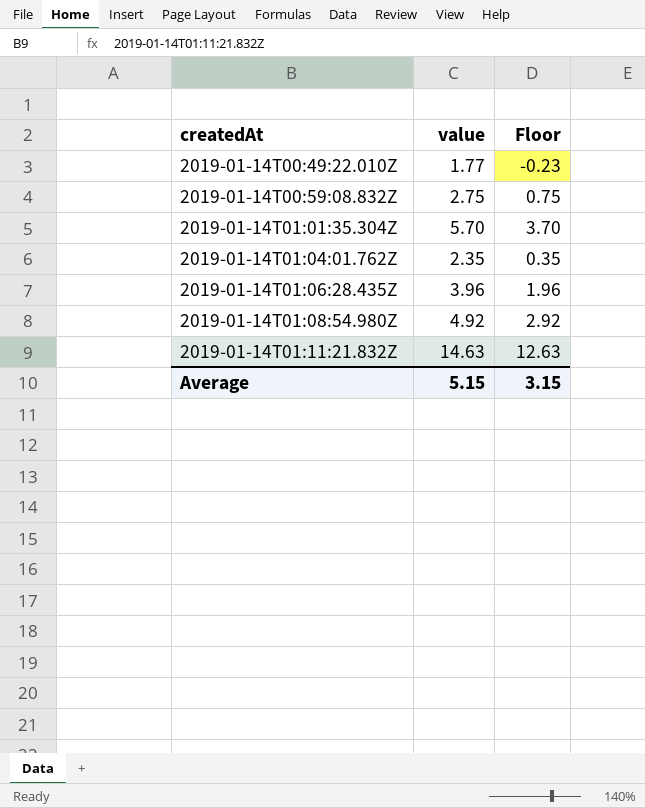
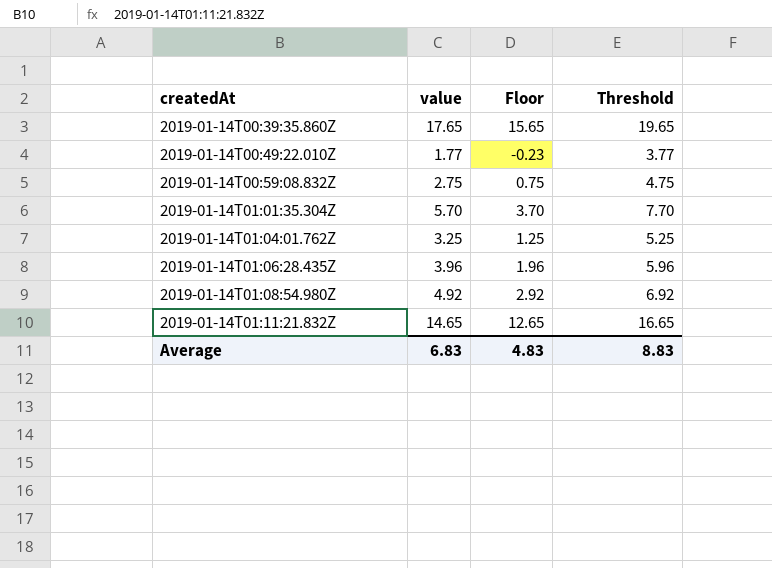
column Threshold | formula: none -> [value] + 2
row 2019-01-14T00:39:35.860Z: none -> 17.65 | 15.65 | 19.65
2019-01-14T01:04:01.762Z | value: 2.35 -> 3.25
2019-01-14T01:04:01.762Z | Floor: 0.35 -> 1.25
2019-01-14T01:11:21.832Z | value: 14.63 -> 14.65
2019-01-14T01:11:21.832Z | Floor: 12.63 -> 12.65
Average | value: 5.15 -> 6.83
Average | Floor: 3.15 -> 4.83

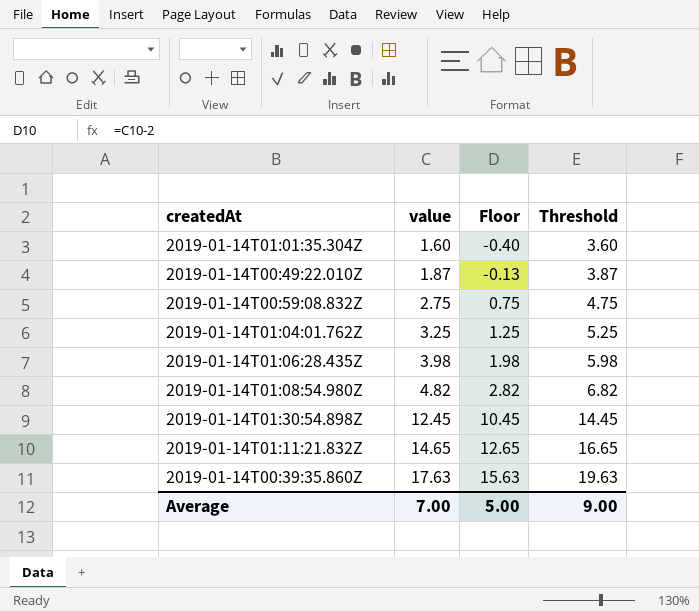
row order: createdAt ascending -> value ascending
2019-01-14T01:01:35.304Z | value: 5.70 -> 1.60
2019-01-14T01:01:35.304Z | Floor: 3.70 -> -0.40
2019-01-14T01:01:35.304Z | Threshold: 7.70 -> 3.60
2019-01-14T00:49:22.010Z | value: 1.77 -> 1.87
2019-01-14T00:49:22.010Z | Floor: -0.23 -> -0.13
2019-01-14T00:49:22.010Z | Threshold: 3.77 -> 3.87
2019-01-14T01:06:28.435Z | value: 3.96 -> 3.98
2019-01-14T01:06:28.435Z | Floor: 1.96 -> 1.98
2019-01-14T01:06:28.435Z | Threshold: 5.96 -> 5.98
2019-01-14T01:08:54.980Z | value: 4.92 -> 4.82
2019-01-14T01:08:54.980Z | Floor: 2.92 -> 2.82
2019-01-14T01:08:54.980Z | Threshold: 6.92 -> 6.82
row 2019-01-14T01:30:54.898Z: none -> 12.45 | 10.45 | 14.45
2019-01-14T00:39:35.860Z | value: 17.65 -> 17.63
2019-01-14T00:39:35.860Z | Floor: 15.65 -> 15.63
2019-01-14T00:39:35.860Z | Threshold: 19.65 -> 19.63
Average | value: 6.83 -> 7.00
Average | Floor: 4.83 -> 5.00
Average | Threshold: 8.83 -> 9.00

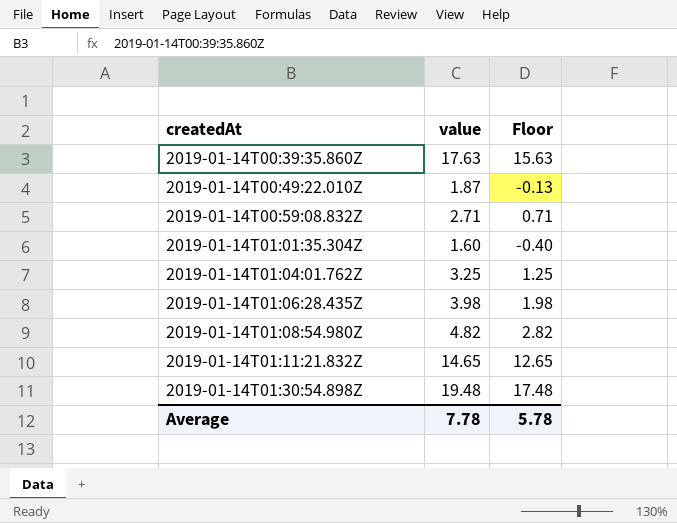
row order: value ascending -> createdAt ascending
column Threshold | formula: [value] + 2 -> none
2019-01-14T00:59:08.832Z | value: 2.75 -> 2.71
2019-01-14T00:59:08.832Z | Floor: 0.75 -> 0.71
2019-01-14T01:30:54.898Z | value: 12.45 -> 19.48
2019-01-14T01:30:54.898Z | Floor: 10.45 -> 17.48
Average | value: 7.00 -> 7.78
Average | Floor: 5.00 -> 5.78

